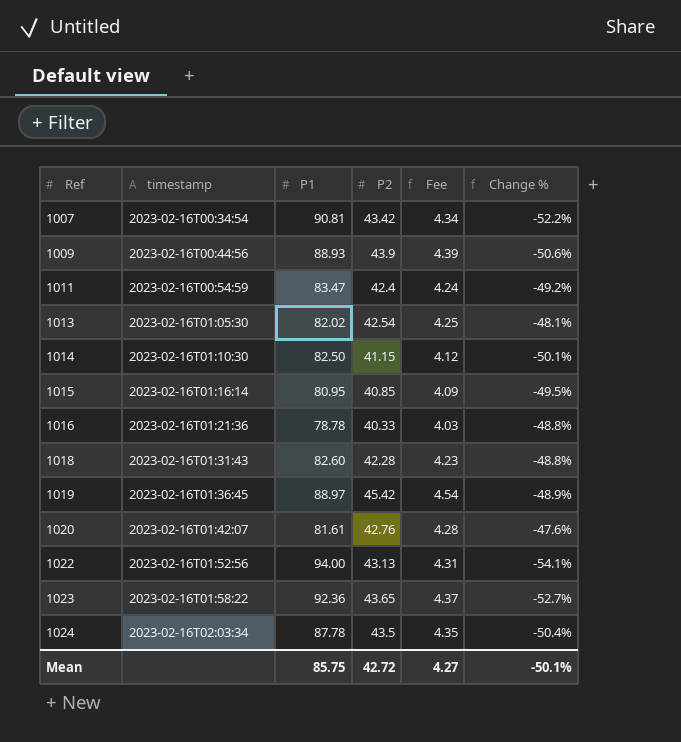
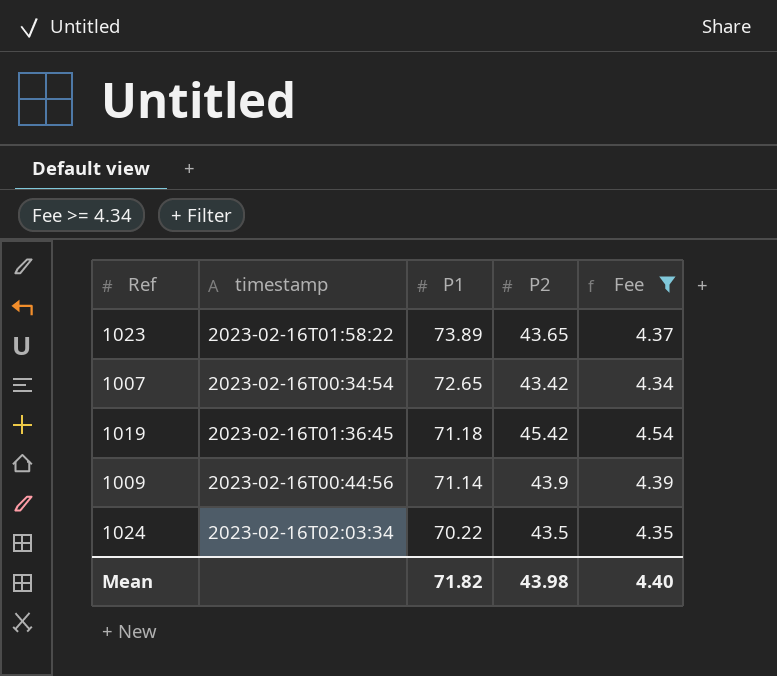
filter: none -> Fee >= 4.34
row order: Ref ascending -> P1 descending
column Change % | formula: ([P2] - [P1]) / [P1] -> none
1023 | P1: 92.36 -> 73.89
1007 | P1: 90.81 -> 72.65
1019 | P1: 88.97 -> 71.18
1009 | P1: 88.93 -> 71.14
1024 | P1: 87.78 -> 70.22
Mean | P1: 85.75 -> 71.82
Mean | P2: 42.72 -> 43.98
Mean | Fee: 4.27 -> 4.40

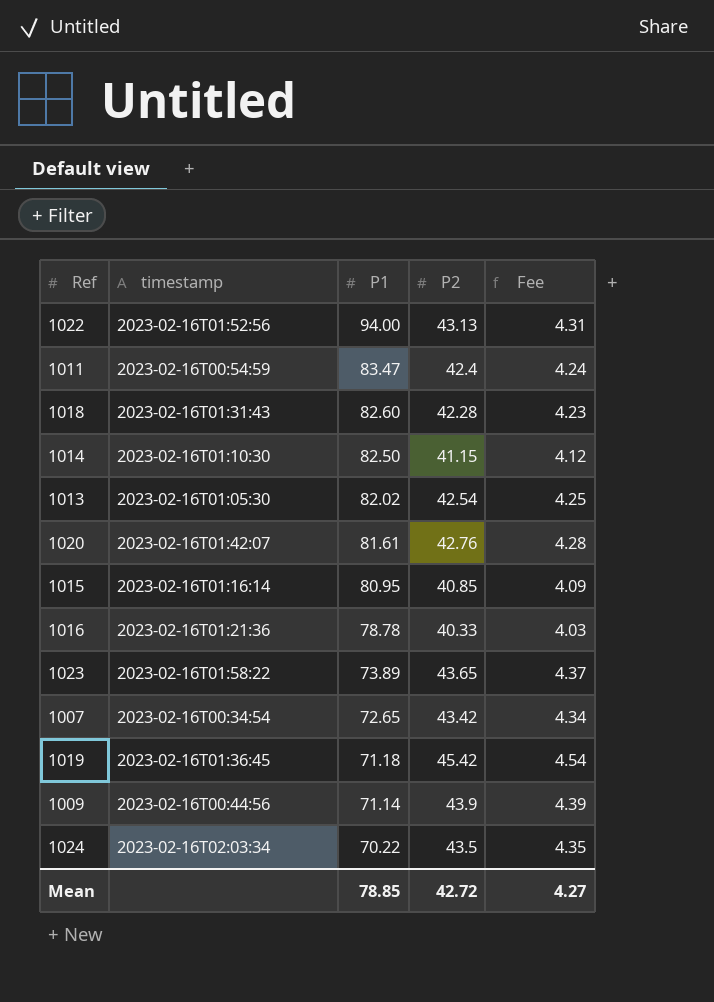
filter: Fee >= 4.34 -> none
Mean | P1: 71.82 -> 78.85
Mean | P2: 43.98 -> 42.72
Mean | Fee: 4.40 -> 4.27

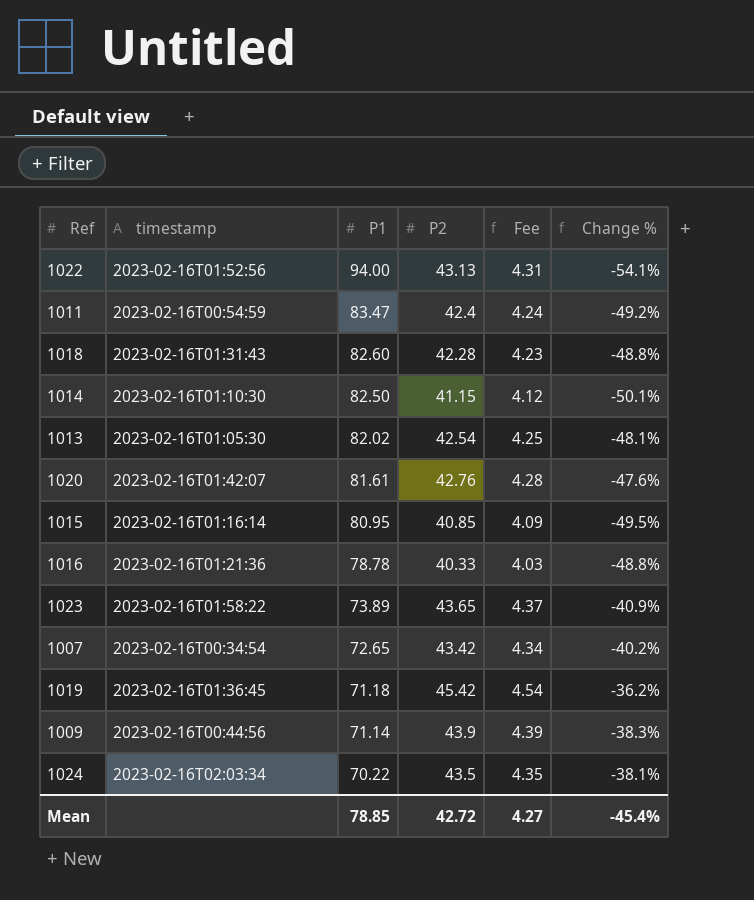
column Change % | formula: none -> ([P2] - [P1]) / [P1]

